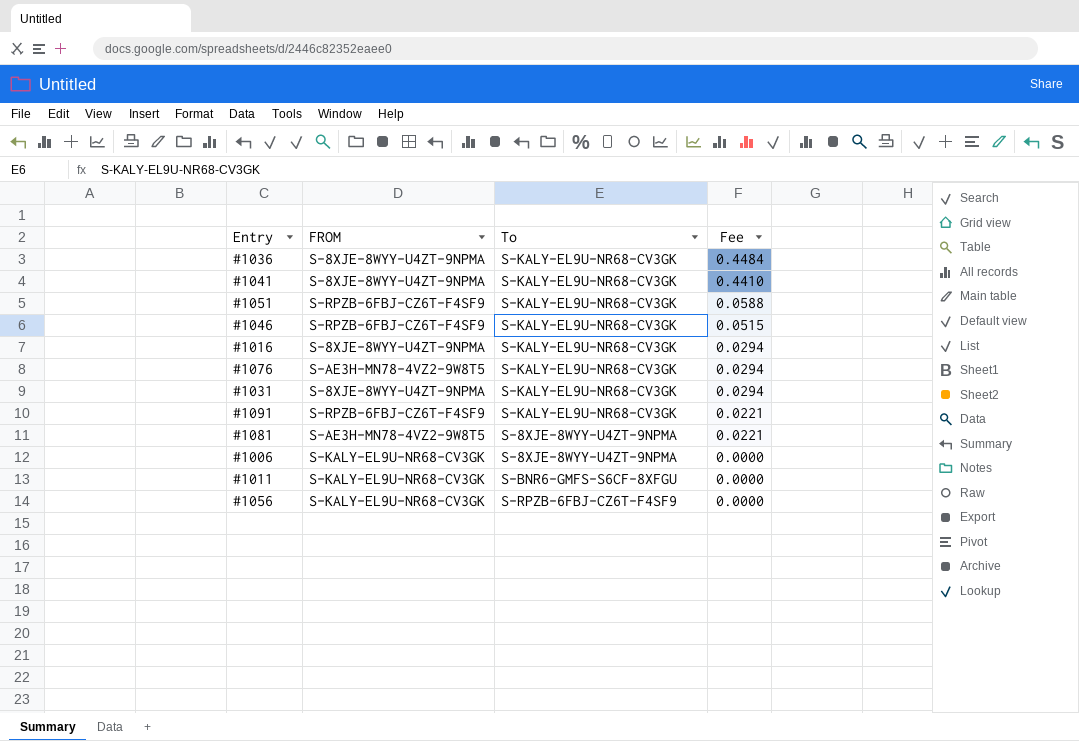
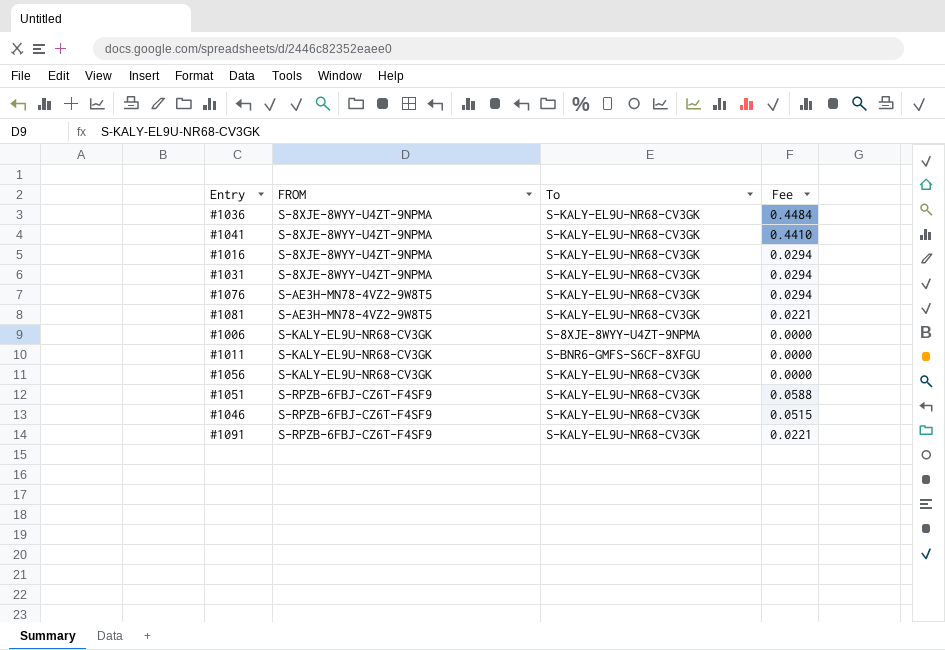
row order: Fee descending -> FROM ascending
#1081 | To: S-8XJE-8WYY-U4ZT-9NPMA -> S-KALY-EL9U-NR68-CV3GK
#1056 | To: S-RPZB-6FBJ-CZ6T-F4SF9 -> S-KALY-EL9U-NR68-CV3GK

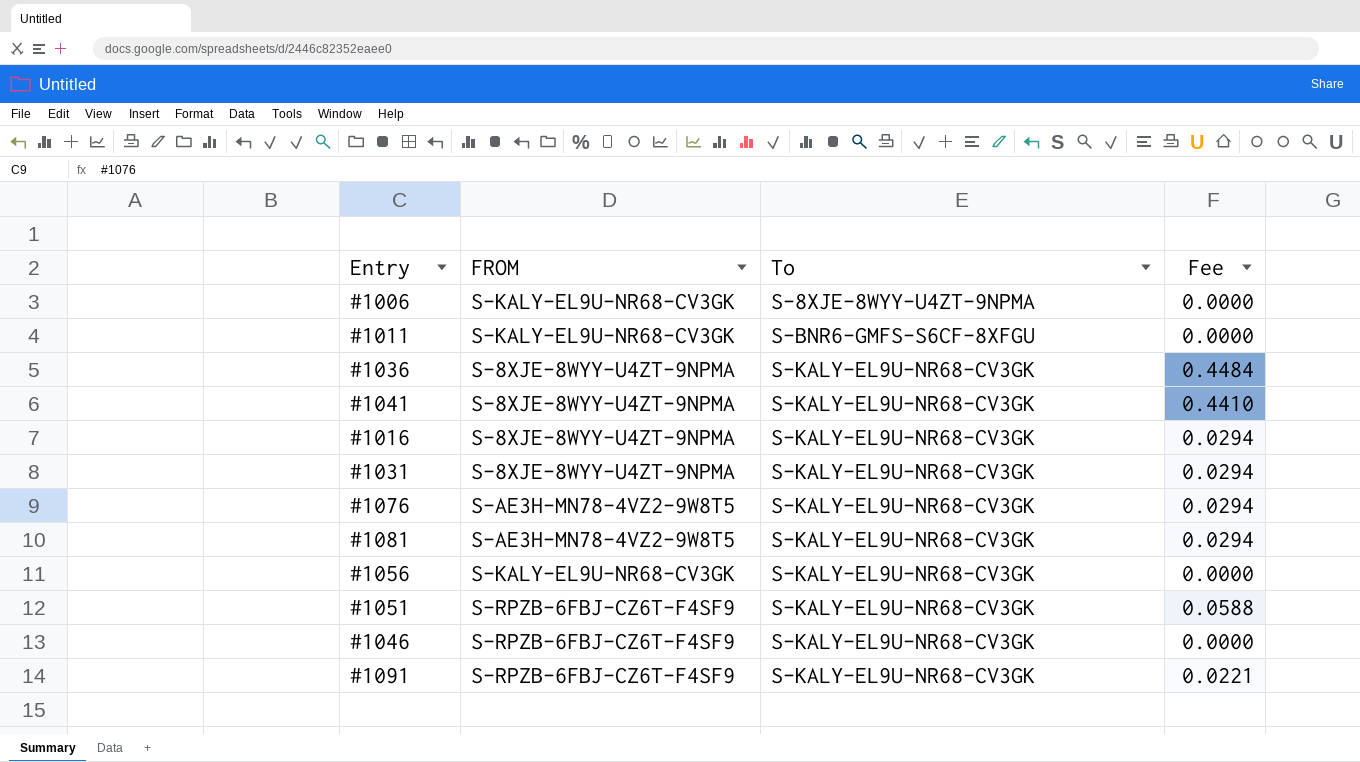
row order: FROM ascending -> To ascending
#1081 | Fee: 0.0221 -> 0.0294
#1046 | Fee: 0.0515 -> 0.0000

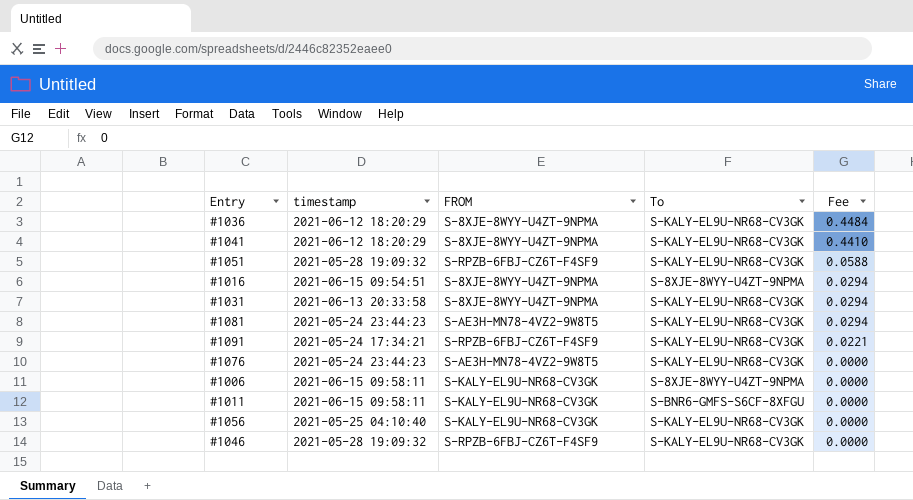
row order: To ascending -> Fee descending
column timestamp | position: none -> 2
#1016 | To: S-KALY-EL9U-NR68-CV3GK -> S-8XJE-8WYY-U4ZT-9NPMA
#1076 | Fee: 0.0294 -> 0.0000

